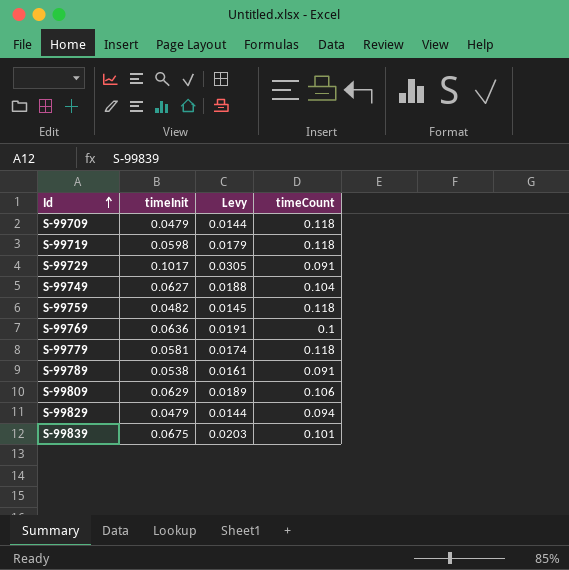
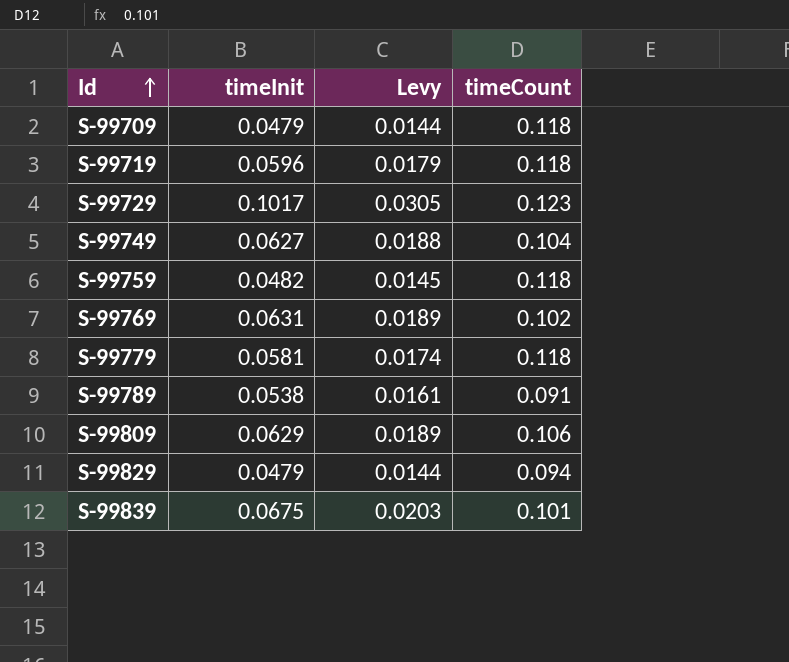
S-99719 | timeInit: 0.0598 -> 0.0596
S-99729 | timeCount: 0.091 -> 0.123
S-99769 | timeInit: 0.0636 -> 0.0631
S-99769 | Levy: 0.0191 -> 0.0189
S-99769 | timeCount: 0.1 -> 0.102

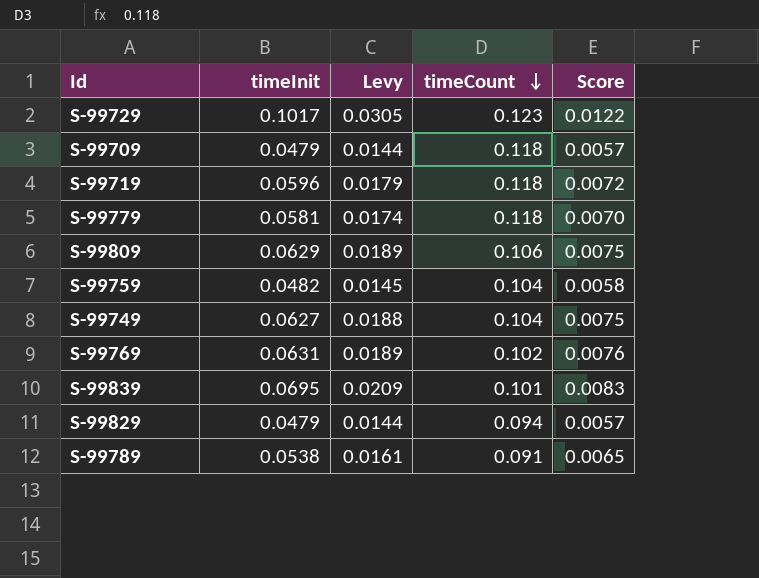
row order: Id ascending -> timeCount descending
column Score | formula: none -> [timeInit] * 0.12
S-99759 | timeCount: 0.118 -> 0.104
S-99839 | timeInit: 0.0675 -> 0.0695
S-99839 | Levy: 0.0203 -> 0.0209

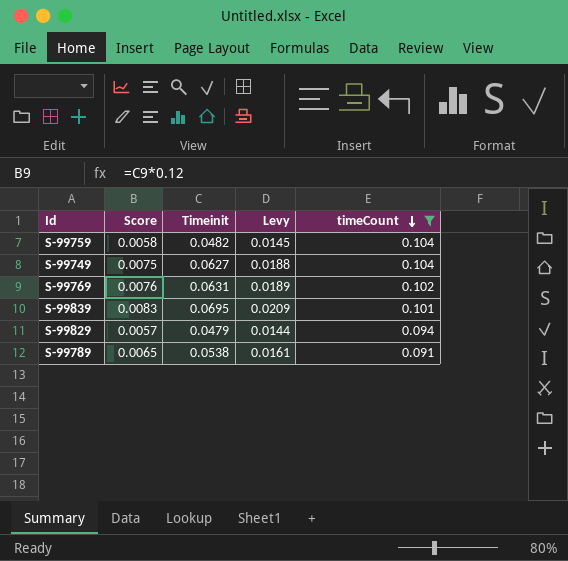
filter: none -> timeCount <= 0.104
column Score | position: 5 -> 2
column name: timeInit -> Timeinit

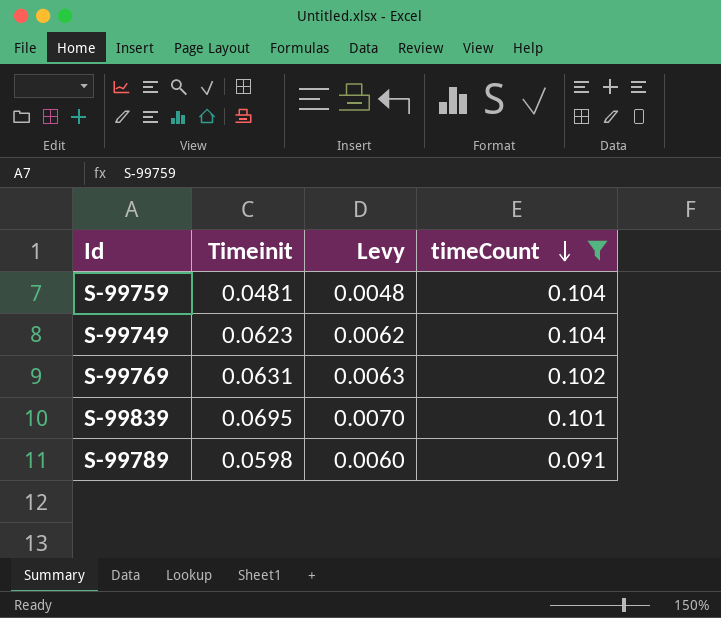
column Score | formula: [Timeinit] * 0.12 -> none
column Levy | formula: [Timeinit] * 0.3 -> [Timeinit] * 0.1
row S-99829: 0.0057 | 0.0479 | 0.0144 | 0.094 -> none
S-99759 | Timeinit: 0.0482 -> 0.0481
S-99749 | Timeinit: 0.0627 -> 0.0623
S-99789 | Timeinit: 0.0538 -> 0.0598

